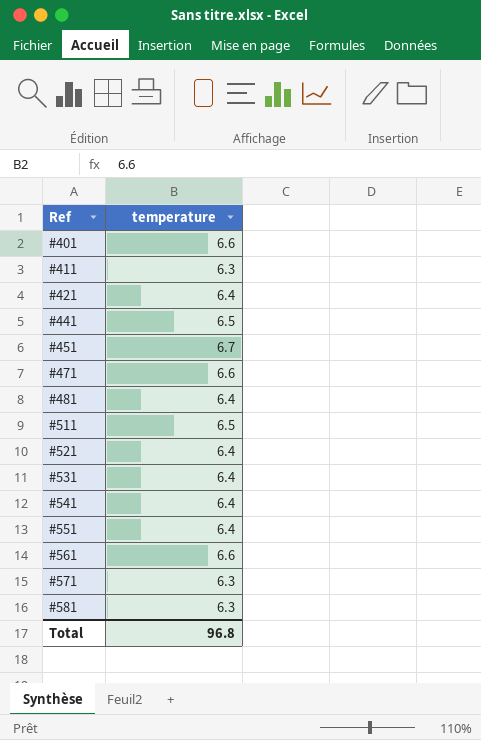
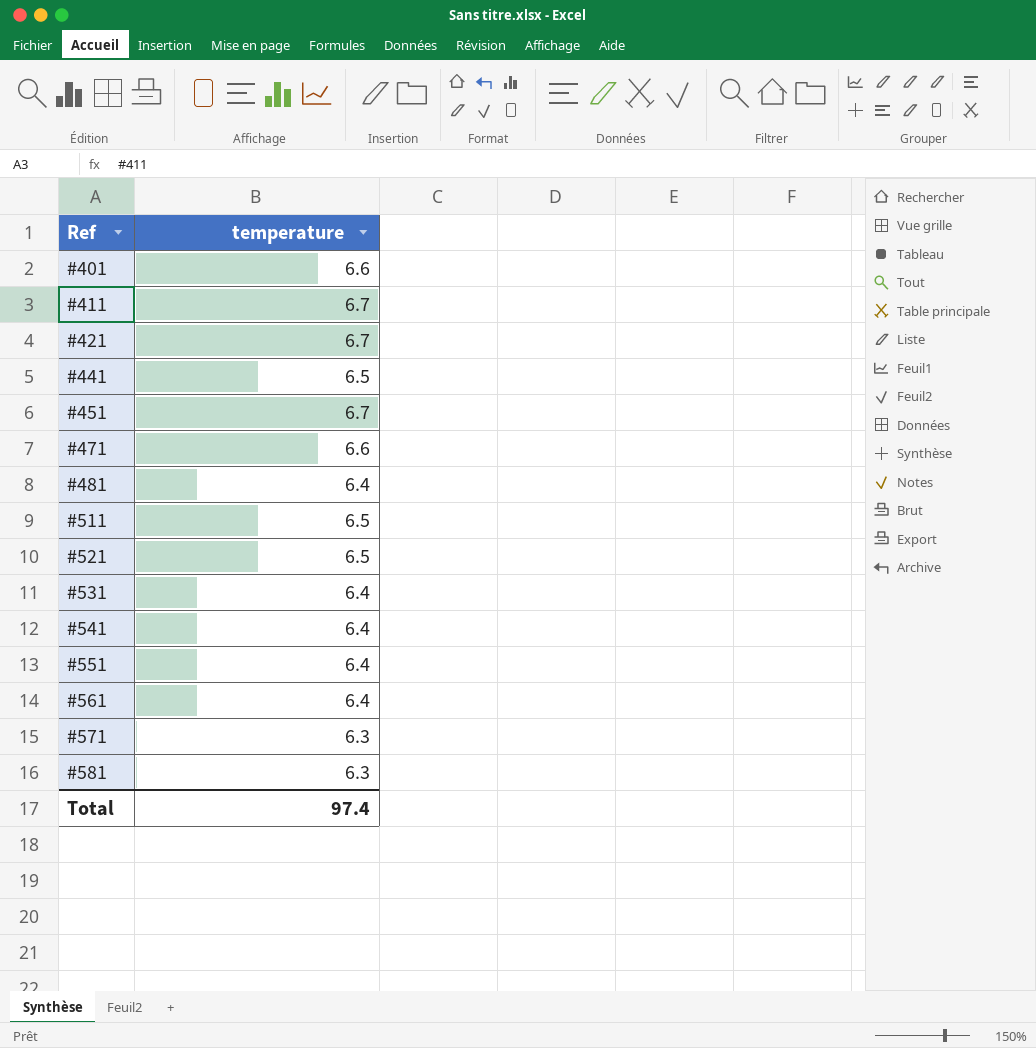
#411 | temperature: 6.3 -> 6.7
#421 | temperature: 6.4 -> 6.7
#521 | temperature: 6.4 -> 6.5
#561 | temperature: 6.6 -> 6.4
Total | temperature: 96.8 -> 97.4

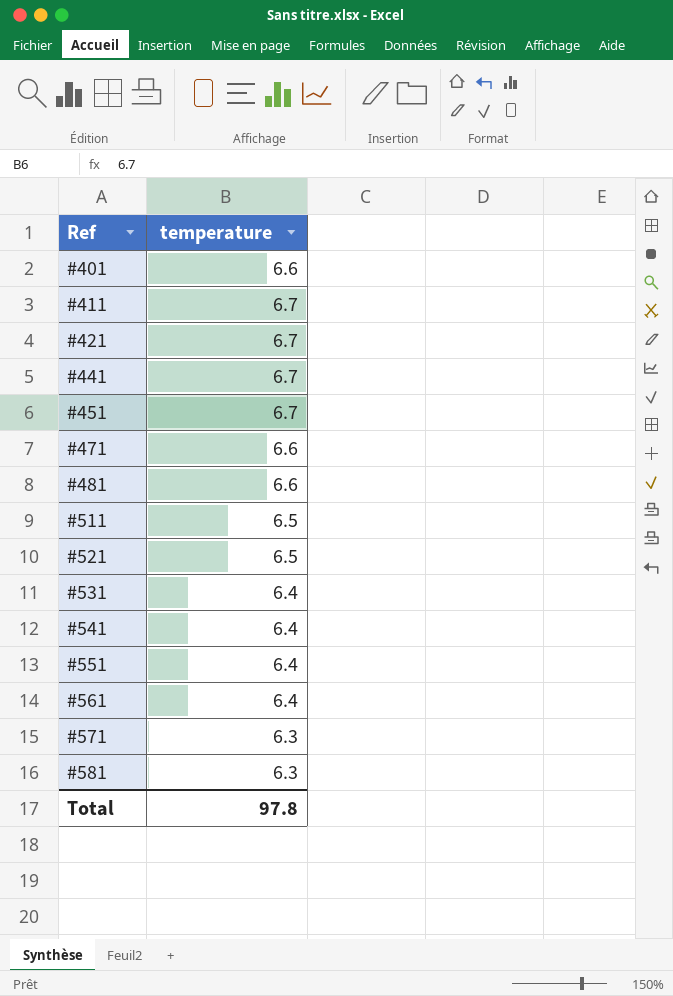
#441 | temperature: 6.5 -> 6.7
#481 | temperature: 6.4 -> 6.6
Total | temperature: 97.4 -> 97.8

